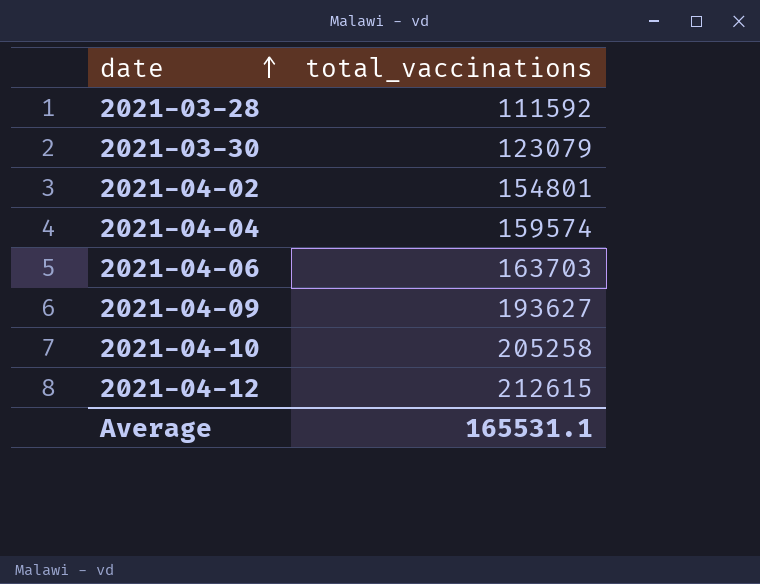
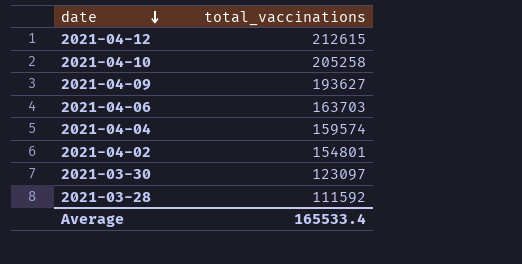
row order: date ascending -> date descending
2021-03-30 | total_vaccinations: 123079 -> 123097
Average | total_vaccinations: 165531.1 -> 165533.4

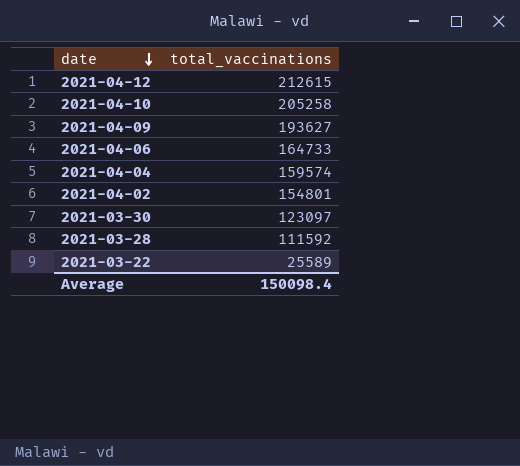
2021-04-06 | total_vaccinations: 163703 -> 164733
row 2021-03-22: none -> 25589
Average | total_vaccinations: 165533.4 -> 150098.4

